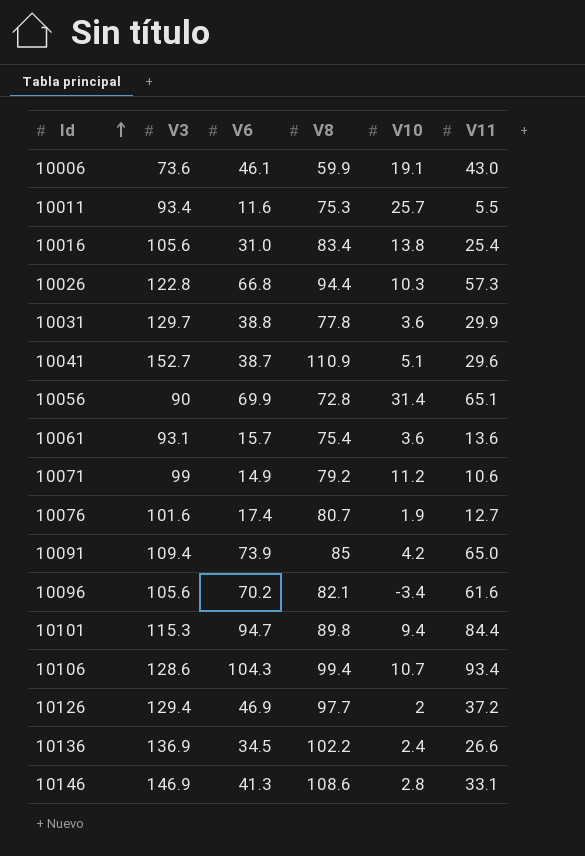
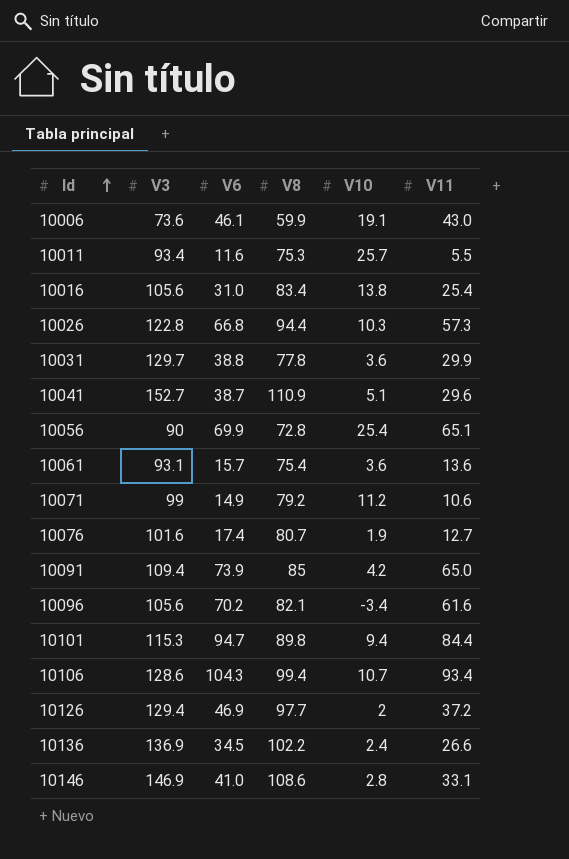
10056 | V10: 31.4 -> 25.4
10146 | V6: 41.3 -> 41.0

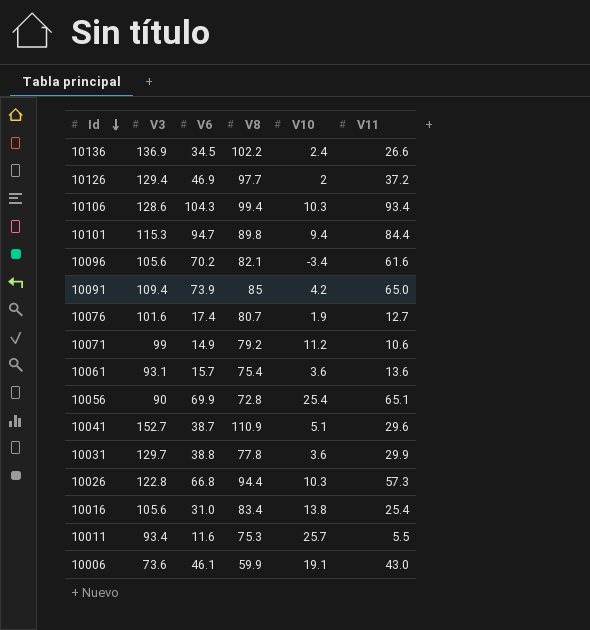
row order: Id ascending -> Id descending
row 10146: 146.9 | 41.0 | 108.6 | 2.8 | 33.1 -> none
10106 | V10: 10.7 -> 10.3

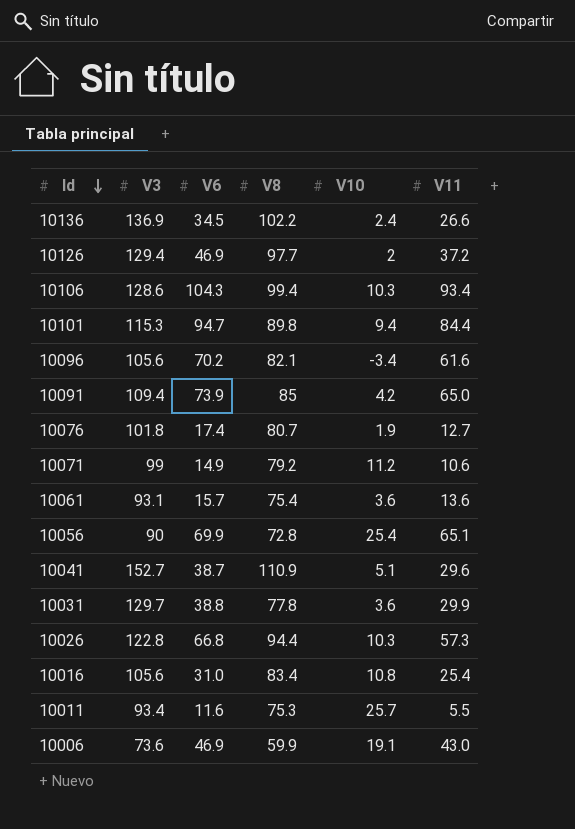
10076 | V3: 101.6 -> 101.8
10016 | V10: 13.8 -> 10.8
10006 | V6: 46.1 -> 46.9

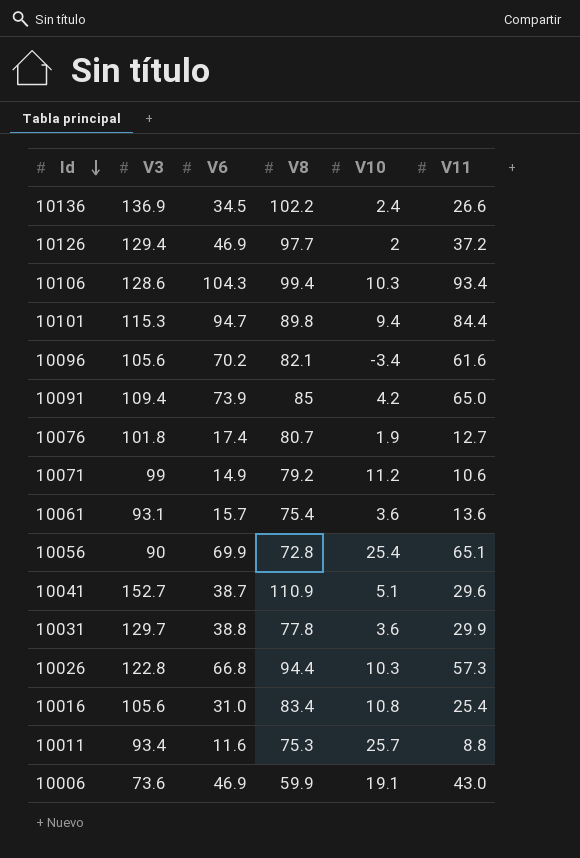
10011 | V11: 5.5 -> 8.8

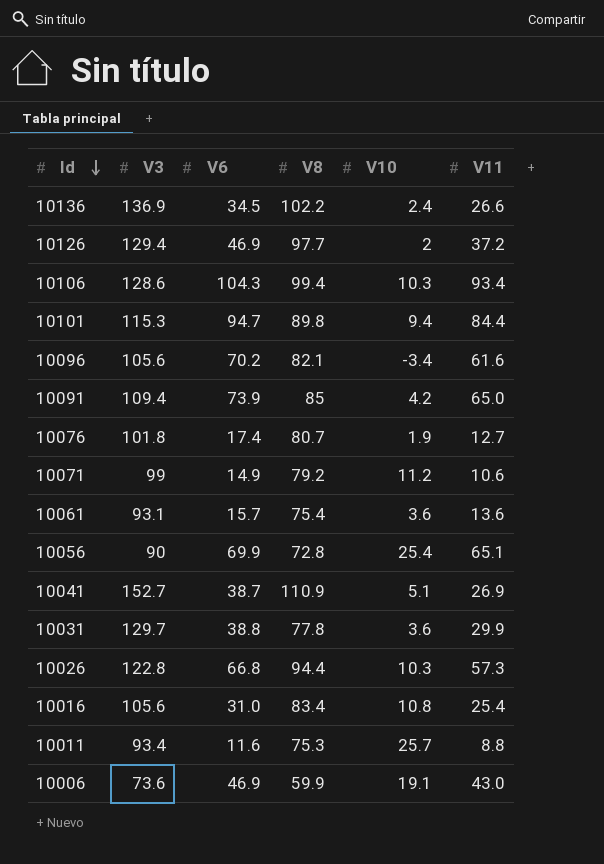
10041 | V11: 29.6 -> 26.9

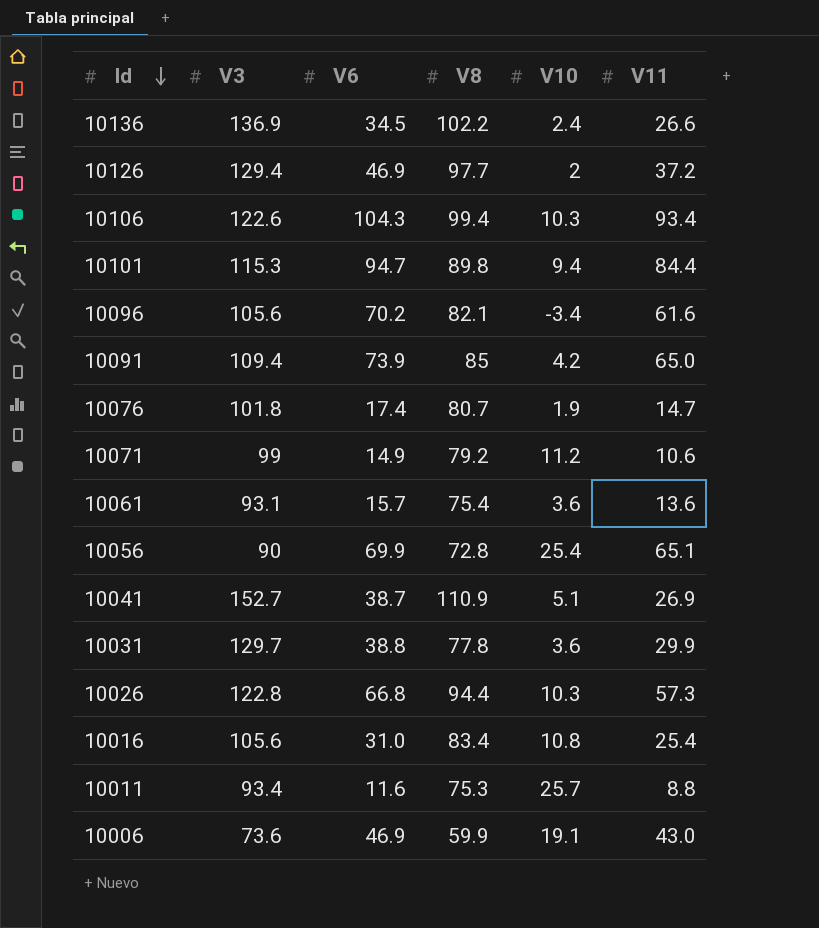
10106 | V3: 128.6 -> 122.6
10076 | V11: 12.7 -> 14.7

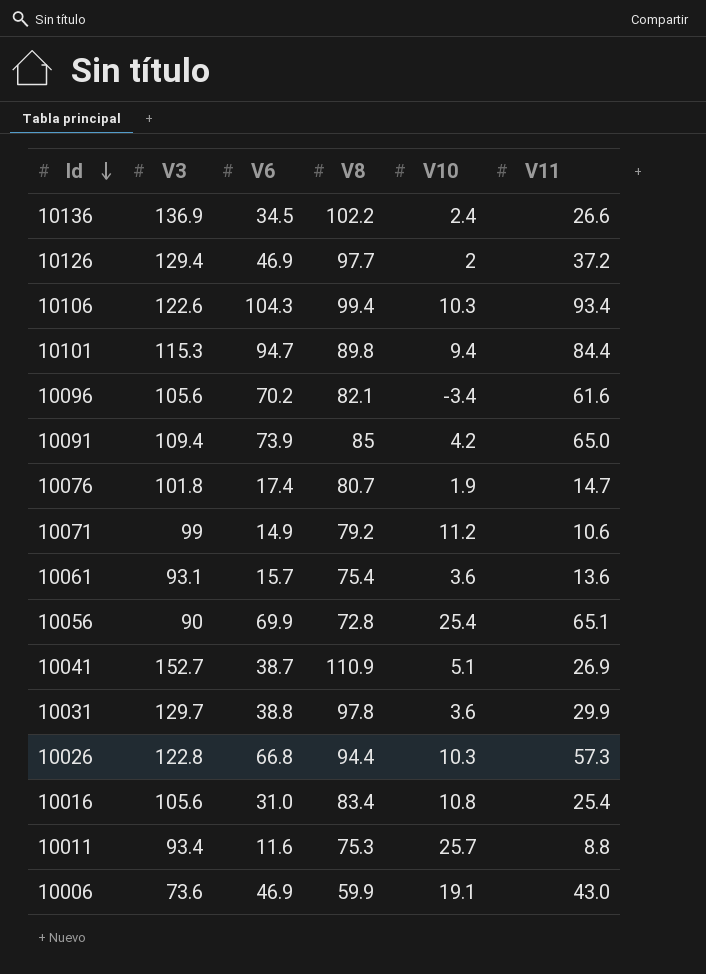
10031 | V8: 77.8 -> 97.8

